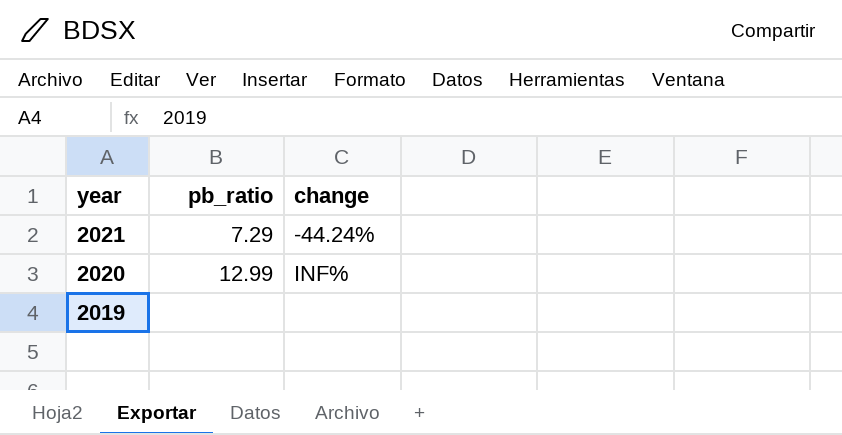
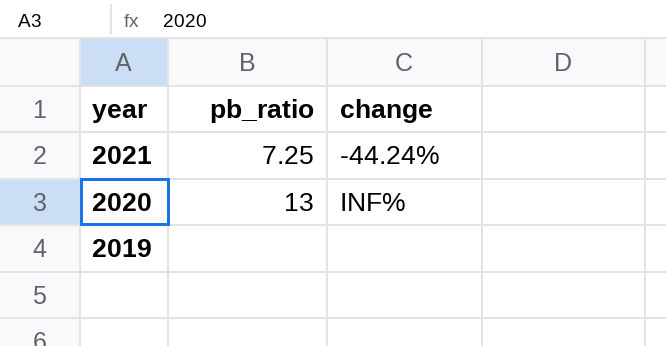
2021 | pb_ratio: 7.29 -> 7.25
2020 | pb_ratio: 12.99 -> 13

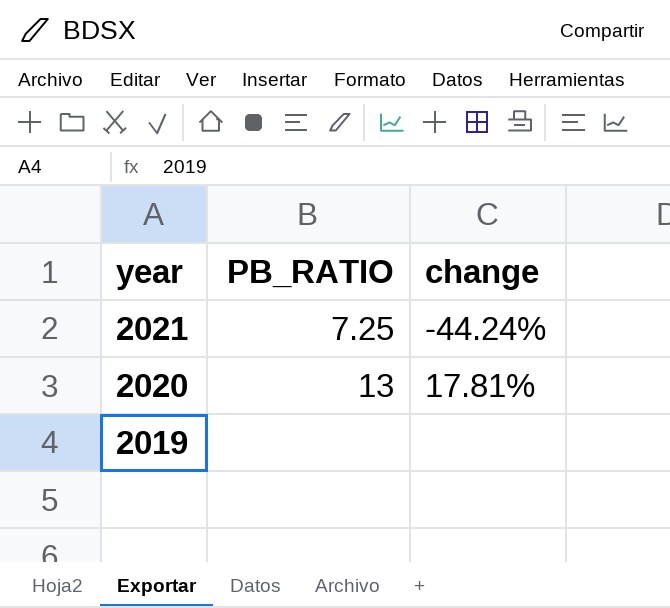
column name: pb_ratio -> PB_RATIO
2020 | change: INF% -> 17.81%

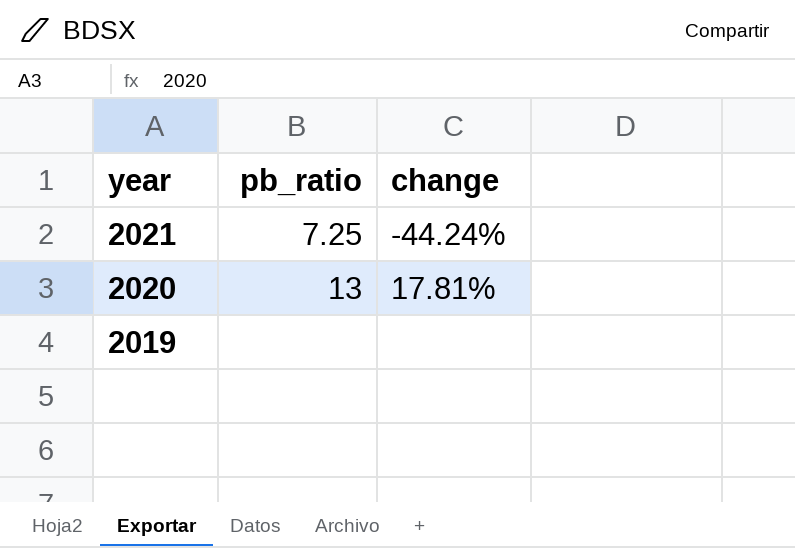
column name: PB_RATIO -> pb_ratio

